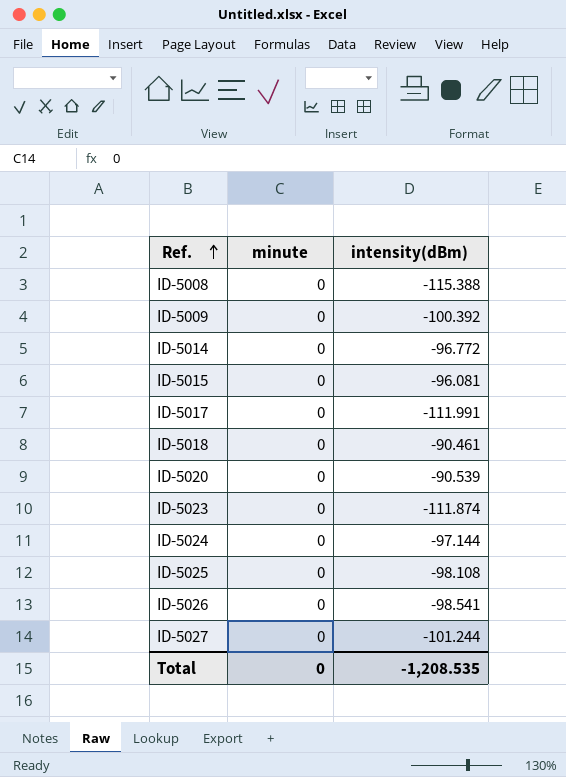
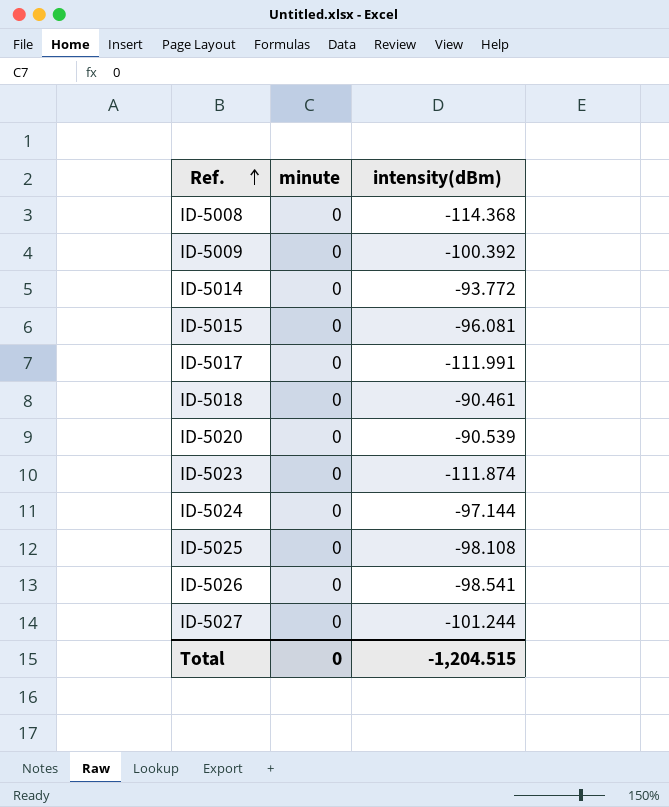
ID-5008 | intensity(dBm): -115.388 -> -114.368
ID-5014 | intensity(dBm): -96.772 -> -93.772
Total | intensity(dBm): -1,208.535 -> -1,204.515

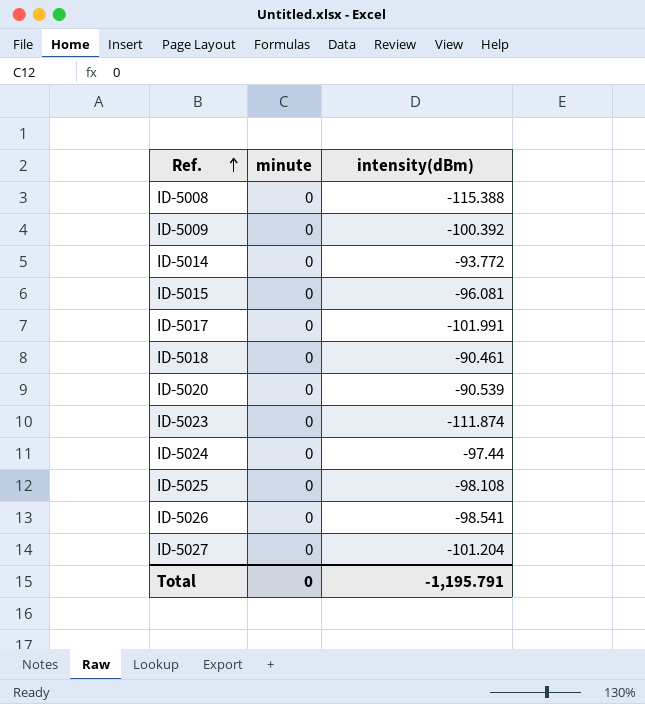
ID-5008 | intensity(dBm): -114.368 -> -115.388
ID-5017 | intensity(dBm): -111.991 -> -101.991
ID-5024 | intensity(dBm): -97.144 -> -97.44
ID-5027 | intensity(dBm): -101.244 -> -101.204
Total | intensity(dBm): -1,204.515 -> -1,195.791

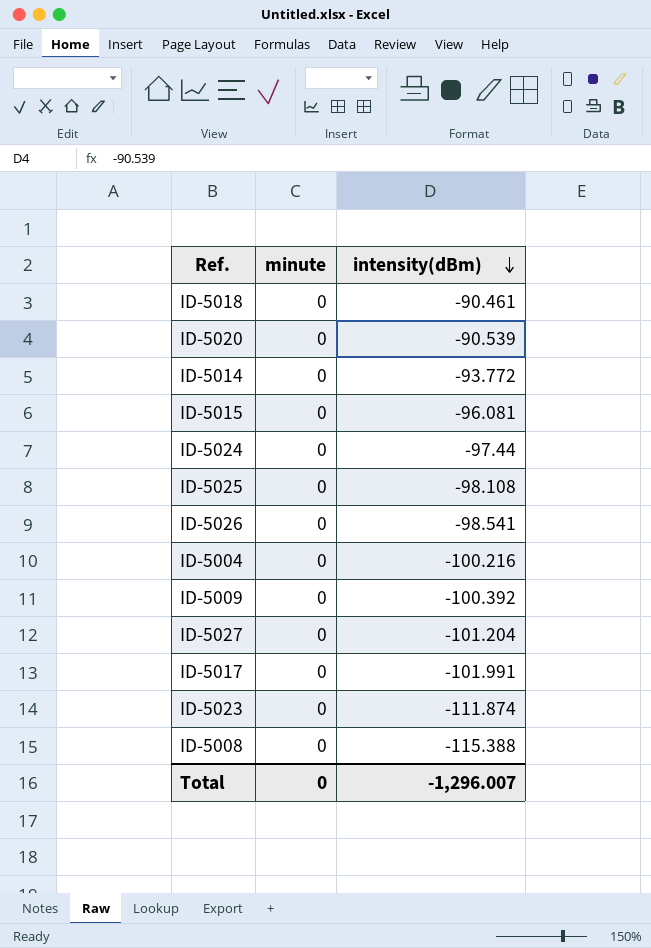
row order: Ref. ascending -> intensity(dBm) descending
row ID-5004: none -> 0 | -100.216
Total | intensity(dBm): -1,195.791 -> -1,296.007

